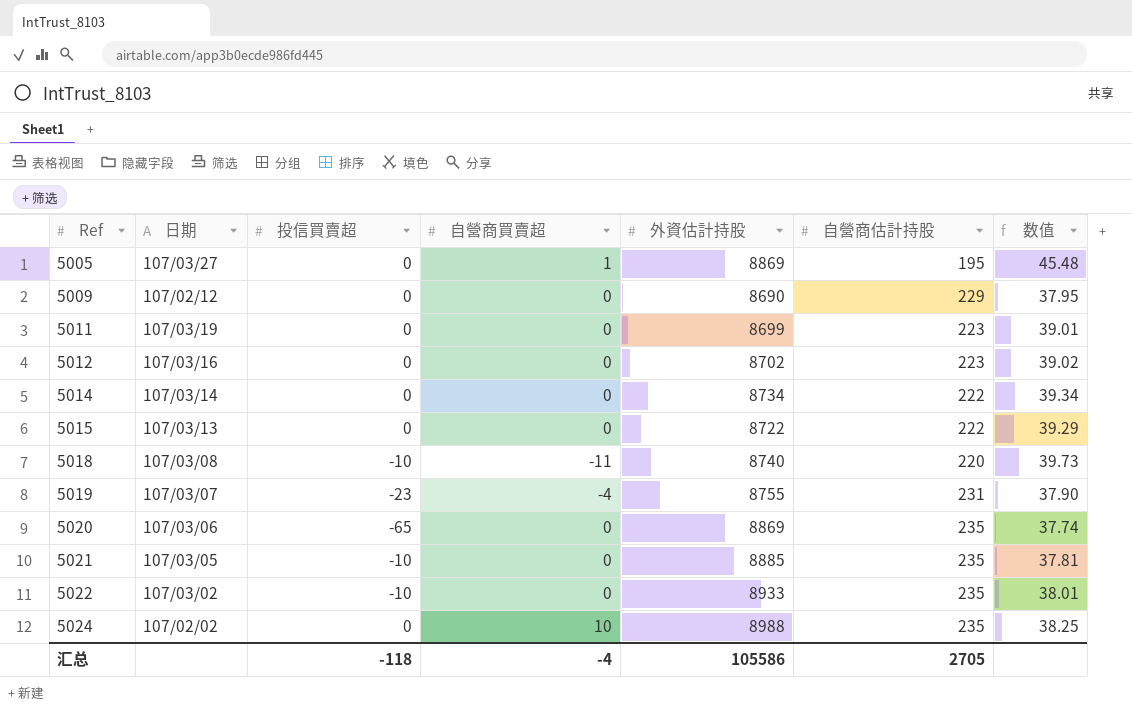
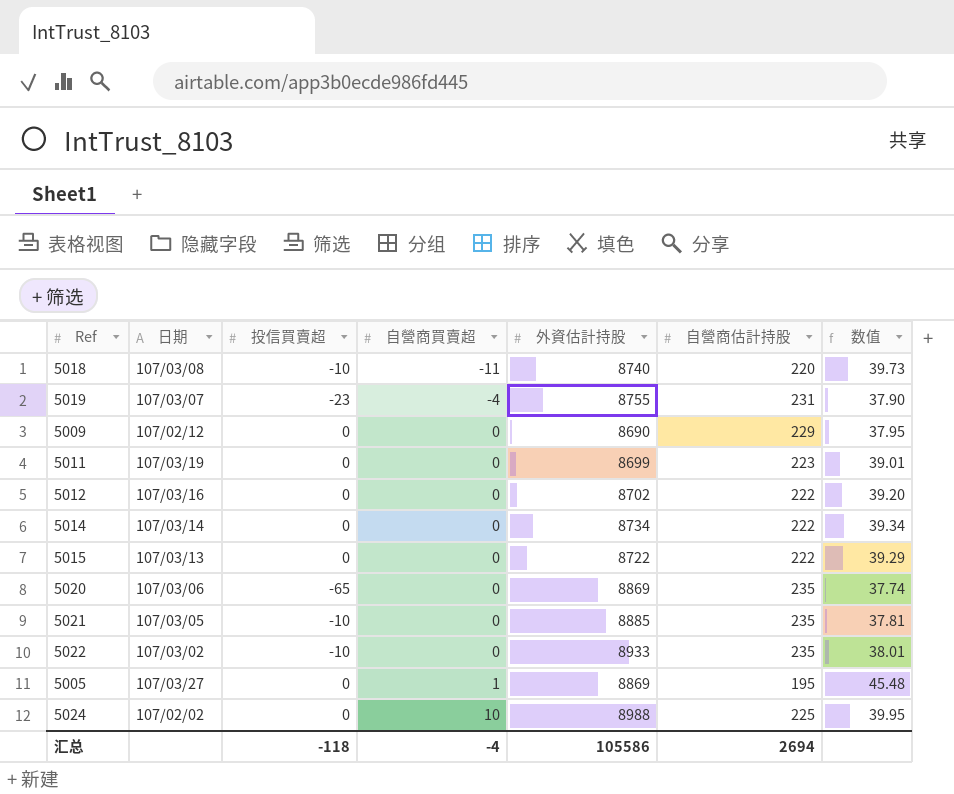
row order: Ref ascending -> 自營商買賣超 ascending
5012 | 自營商估計持股: 223 -> 222
5012 | 数值: 39.02 -> 39.20
5024 | 自營商估計持股: 235 -> 225
5024 | 数值: 38.25 -> 39.95
汇总 | 自營商估計持股: 2705 -> 2694

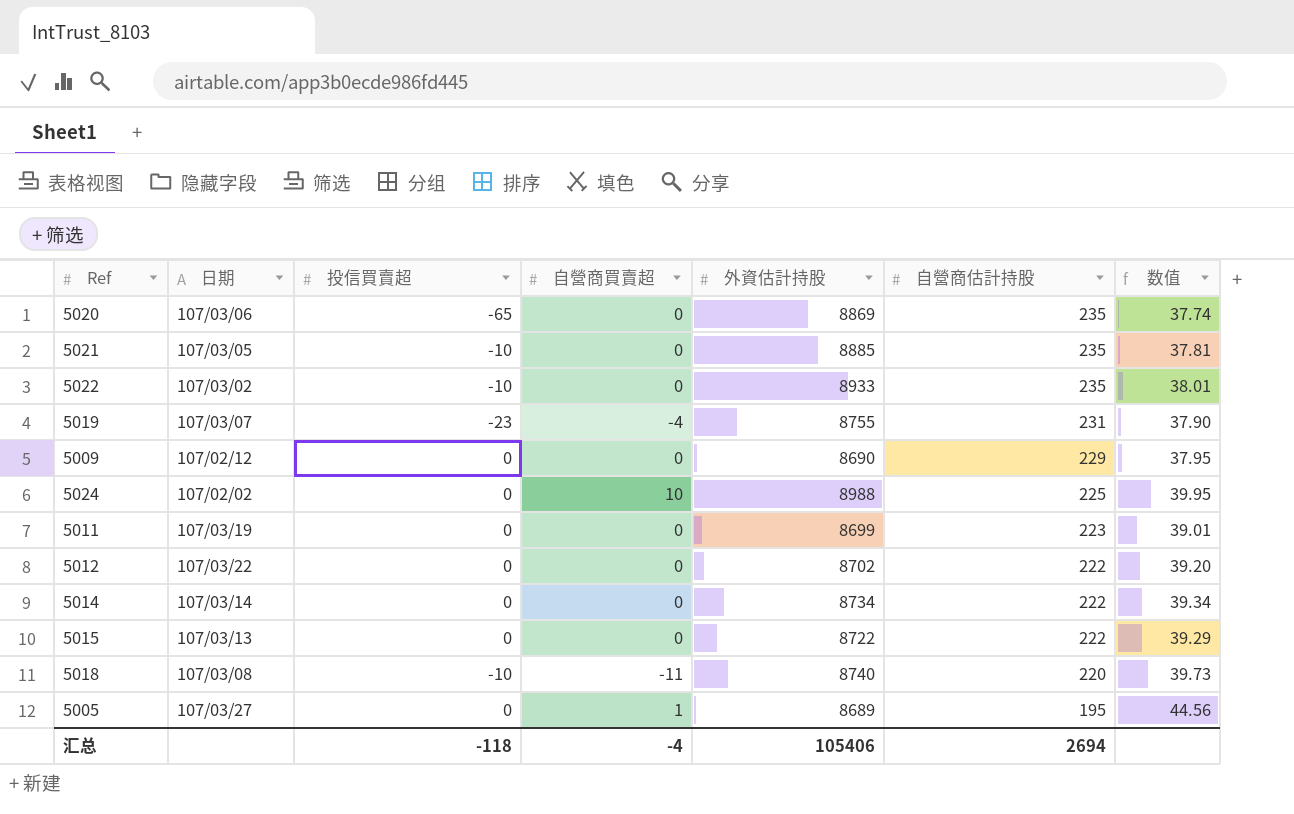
row order: 自營商買賣超 ascending -> 自營商估計持股 descending
5012 | 日期: 107/03/16 -> 107/03/22
5005 | 外資估計持股: 8869 -> 8689
5005 | 数值: 45.48 -> 44.56
汇总 | 外資估計持股: 105586 -> 105406

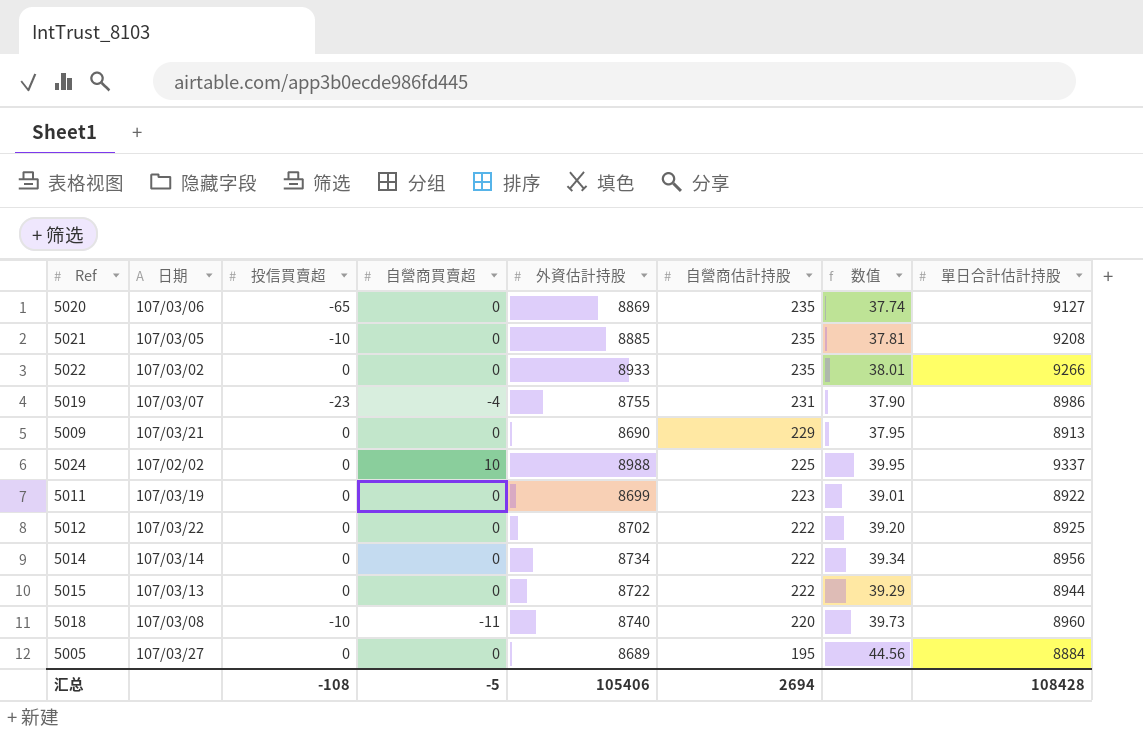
column 單日合計估計持股 | position: none -> 8
5022 | 投信買賣超: -10 -> 0
5009 | 日期: 107/02/12 -> 107/03/21
5005 | 自營商買賣超: 1 -> 0
汇总 | 投信買賣超: -118 -> -108
汇总 | 自營商買賣超: -4 -> -5

